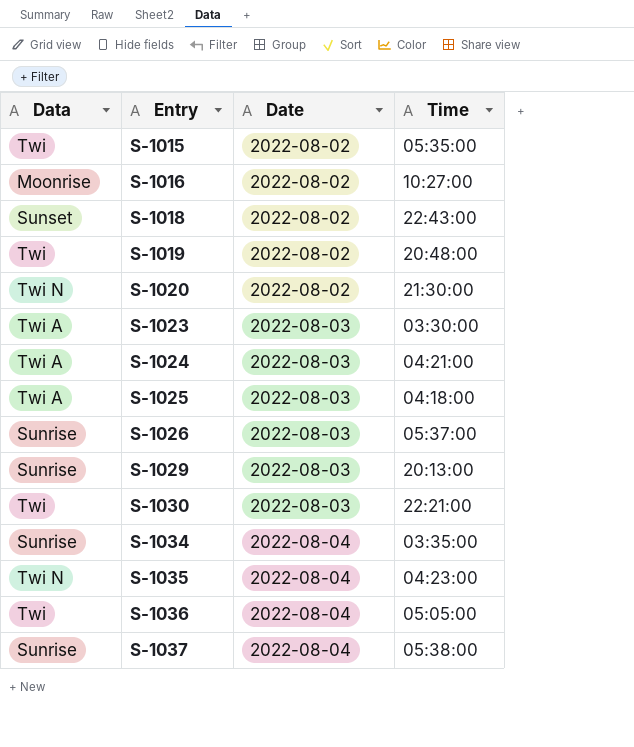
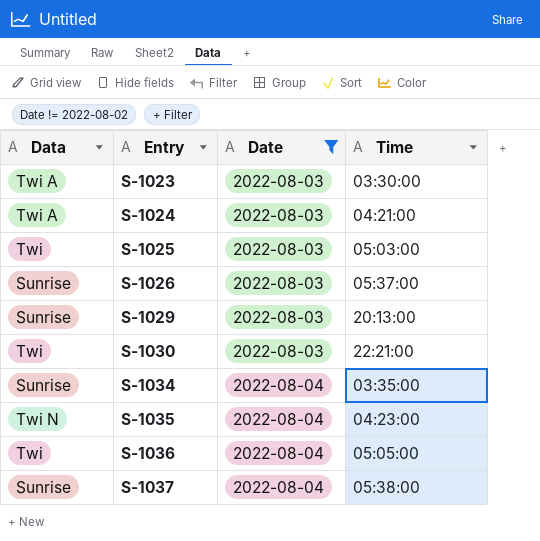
filter: none -> Date != 2022-08-02
S-1025 | Data: Twi A -> Twi
S-1025 | Time: 04:18:00 -> 05:03:00

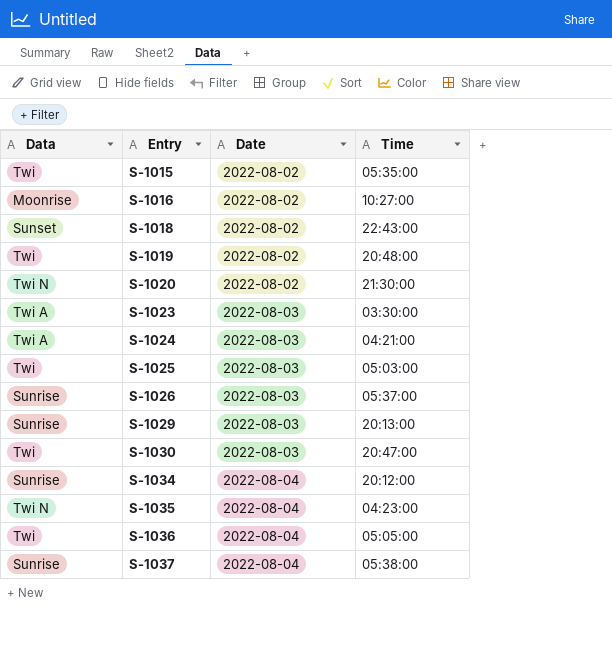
filter: Date != 2022-08-02 -> none
S-1030 | Time: 22:21:00 -> 20:47:00
S-1034 | Time: 03:35:00 -> 20:12:00

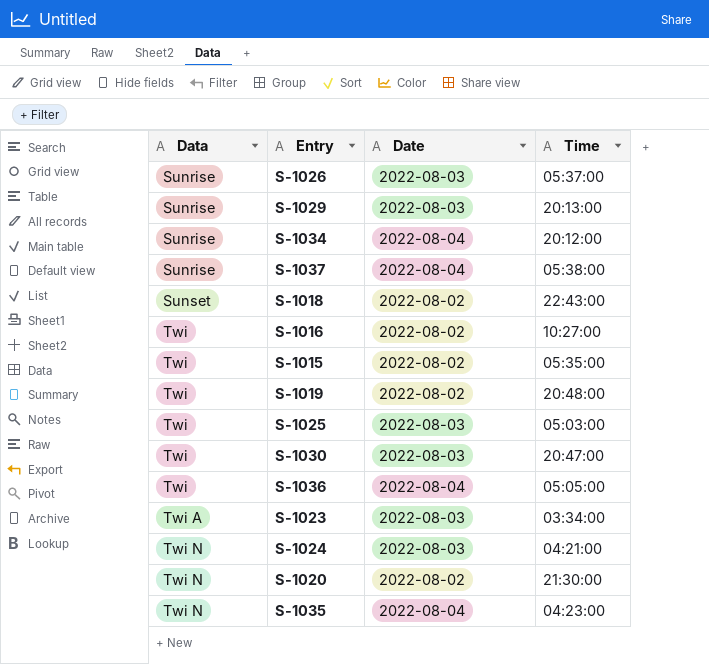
row order: Entry ascending -> Data ascending
S-1016 | Data: Moonrise -> Twi
S-1023 | Time: 03:30:00 -> 03:34:00
S-1024 | Data: Twi A -> Twi N

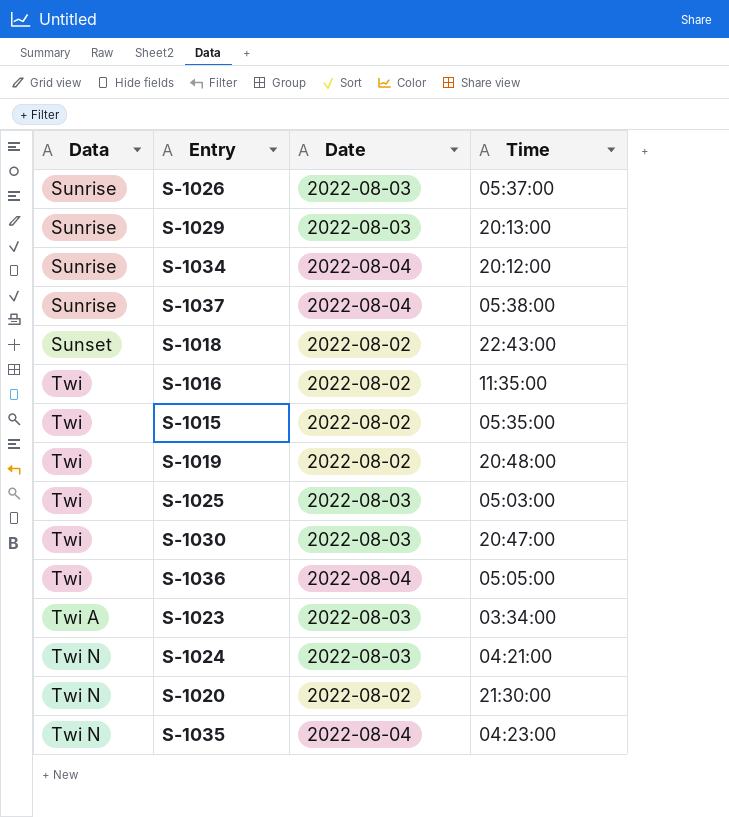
S-1016 | Time: 10:27:00 -> 11:35:00

